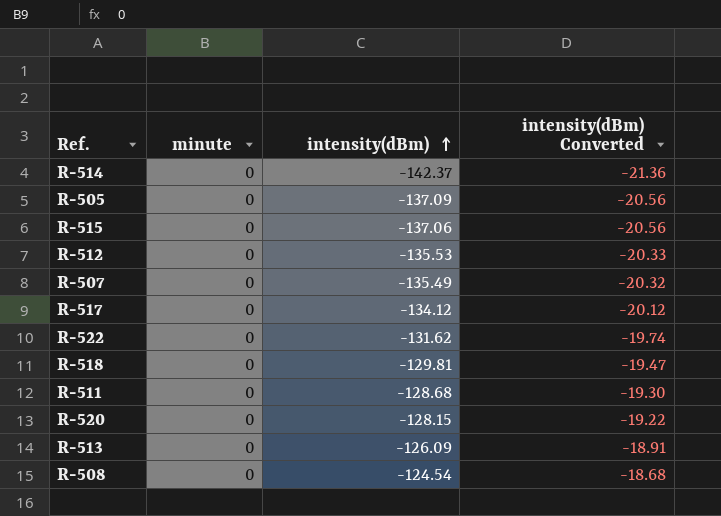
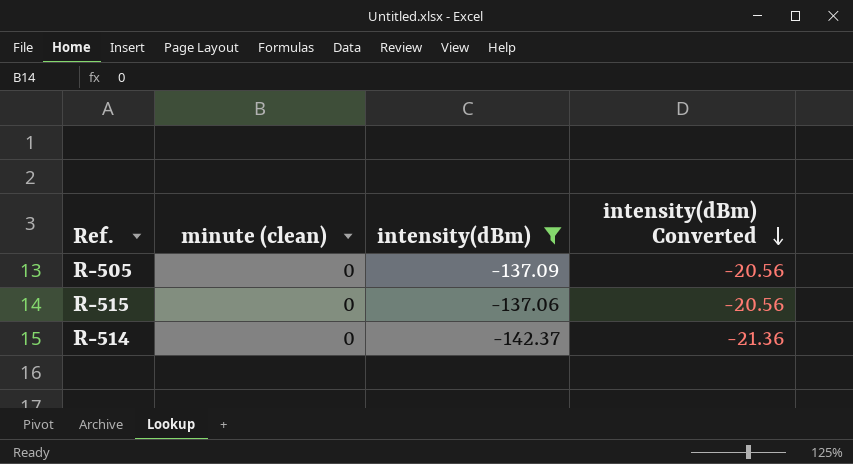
filter: none -> intensity(dBm) <= -137.06
row order: intensity(dBm) ascending -> intensity(dBm) Converted descending
column name: minute -> minute (clean)

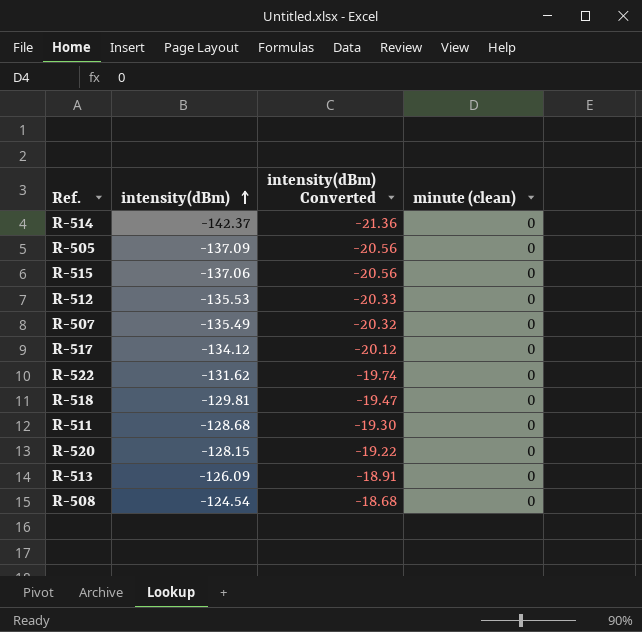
filter: intensity(dBm) <= -137.06 -> none
row order: intensity(dBm) Converted descending -> intensity(dBm) ascending
column minute (clean) | position: 2 -> 4

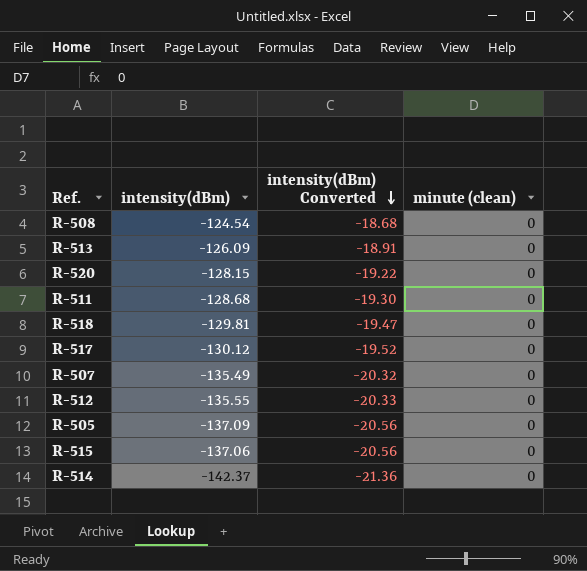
row order: intensity(dBm) ascending -> intensity(dBm) Converted descending
row R-522: -131.62 | -19.74 | 0 -> none
R-517 | intensity(dBm): -134.12 -> -130.12
R-517 | intensity(dBm) Converted: -20.12 -> -19.52
R-512 | intensity(dBm): -135.53 -> -135.55

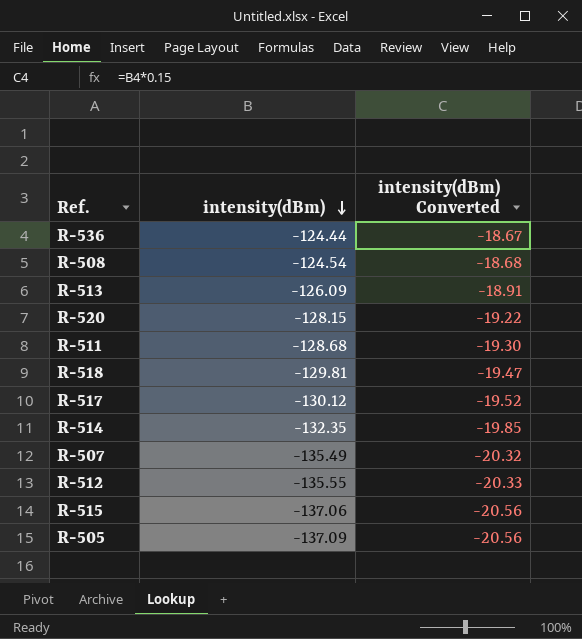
row order: intensity(dBm) Converted descending -> intensity(dBm) descending
column minute (clean) | position: 4 -> none
row R-536: none -> -124.44 | -18.67
R-514 | intensity(dBm): -142.37 -> -132.35
R-514 | intensity(dBm) Converted: -21.36 -> -19.85

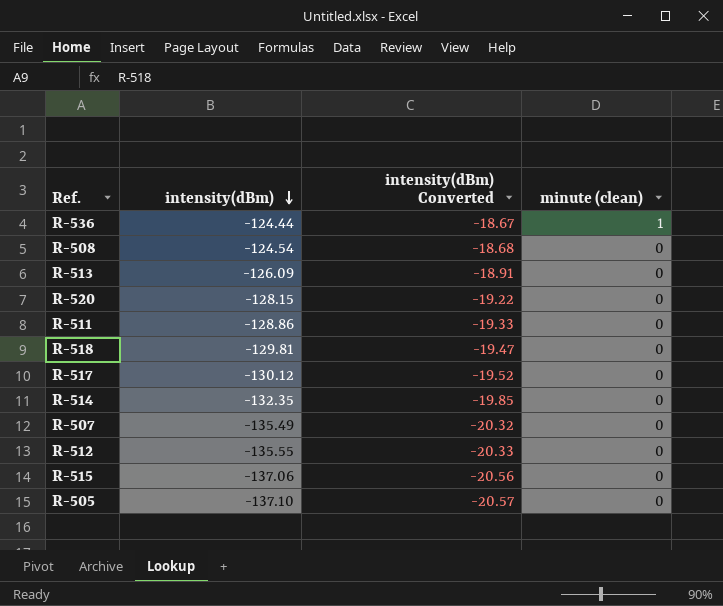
column minute (clean) | position: none -> 4
R-511 | intensity(dBm): -128.68 -> -128.86
R-511 | intensity(dBm) Converted: -19.30 -> -19.33
R-505 | intensity(dBm): -137.09 -> -137.10
R-505 | intensity(dBm) Converted: -20.56 -> -20.57

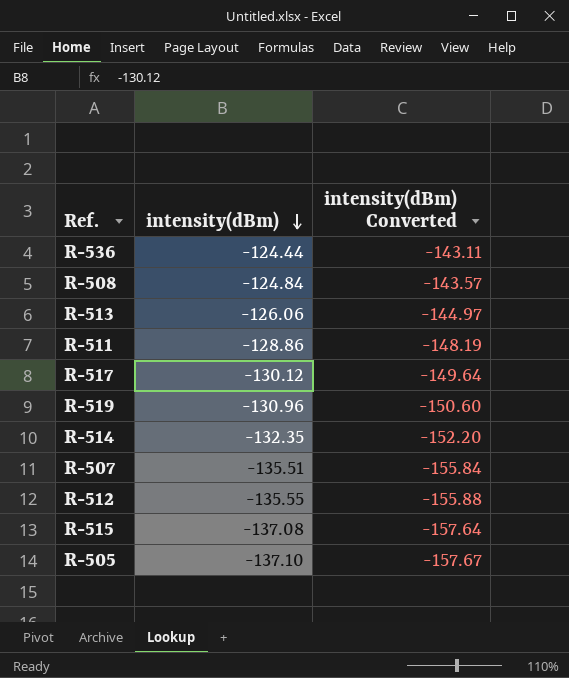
column minute (clean) | position: 4 -> none
column intensity(dBm) Converted | formula: [intensity(dBm)] * 0.15 -> [intensity(dBm)] * 1.15
row R-520: -128.15 | -19.22 | 0 -> none
row R-518: -129.81 | -19.47 | 0 -> none
R-508 | intensity(dBm): -124.54 -> -124.84
R-513 | intensity(dBm): -126.09 -> -126.06
row R-519: none -> -130.96 | -150.60
R-507 | intensity(dBm): -135.49 -> -135.51
R-515 | intensity(dBm): -137.06 -> -137.08

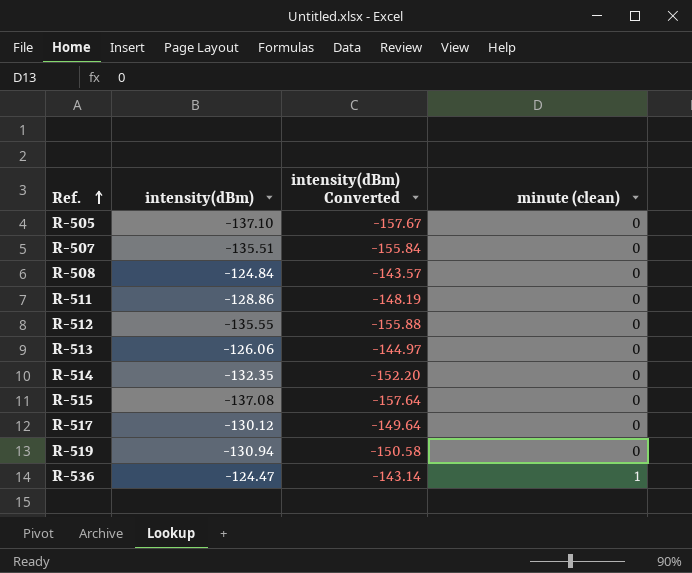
row order: intensity(dBm) descending -> Ref. ascending
column minute (clean) | position: none -> 4
R-519 | intensity(dBm): -130.96 -> -130.94
R-519 | intensity(dBm) Converted: -150.60 -> -150.58
R-536 | intensity(dBm): -124.44 -> -124.47
R-536 | intensity(dBm) Converted: -143.11 -> -143.14

